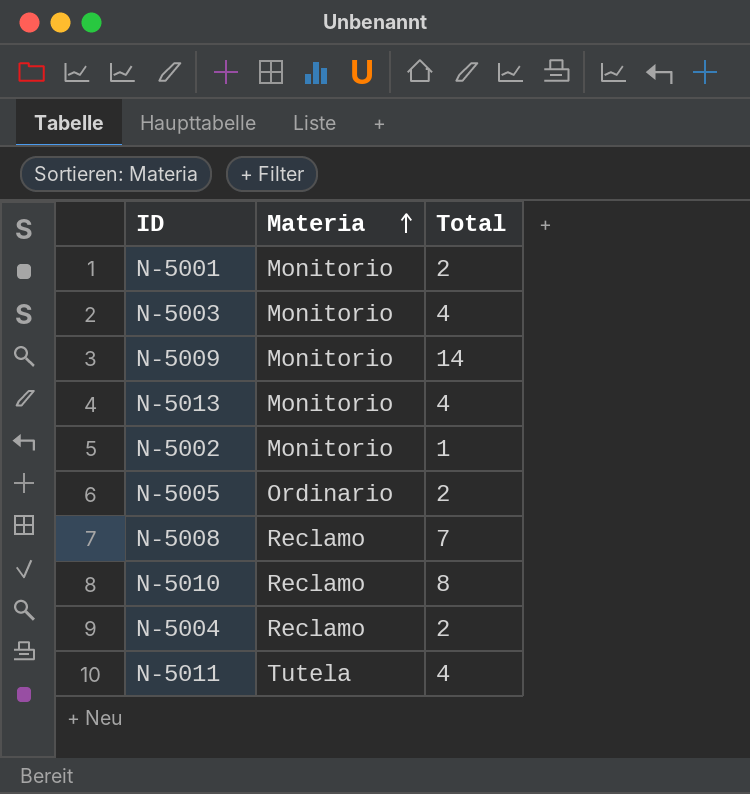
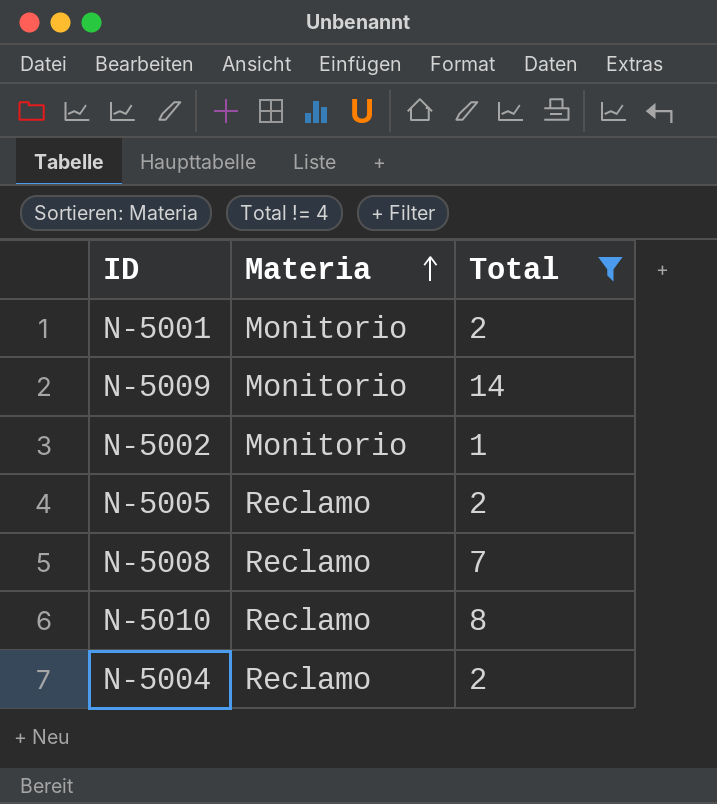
filter: none -> Total != 4
N-5005 | Materia: Ordinario -> Reclamo

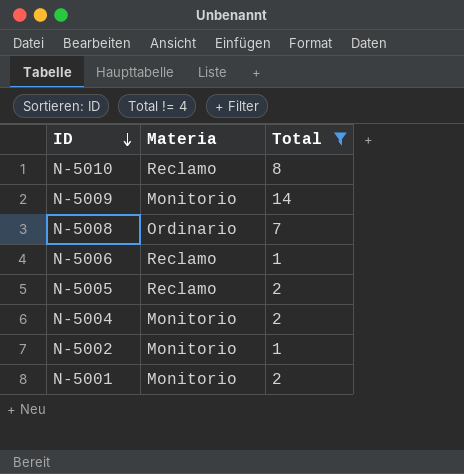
row order: Materia ascending -> ID descending
N-5008 | Materia: Reclamo -> Ordinario
row N-5006: none -> Reclamo | 1
N-5004 | Materia: Reclamo -> Monitorio

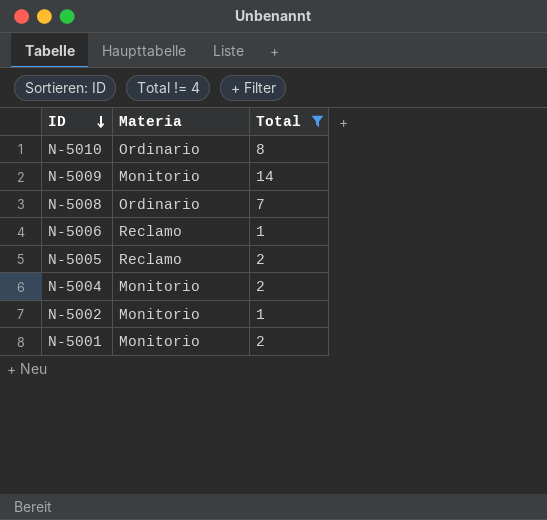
N-5010 | Materia: Reclamo -> Ordinario

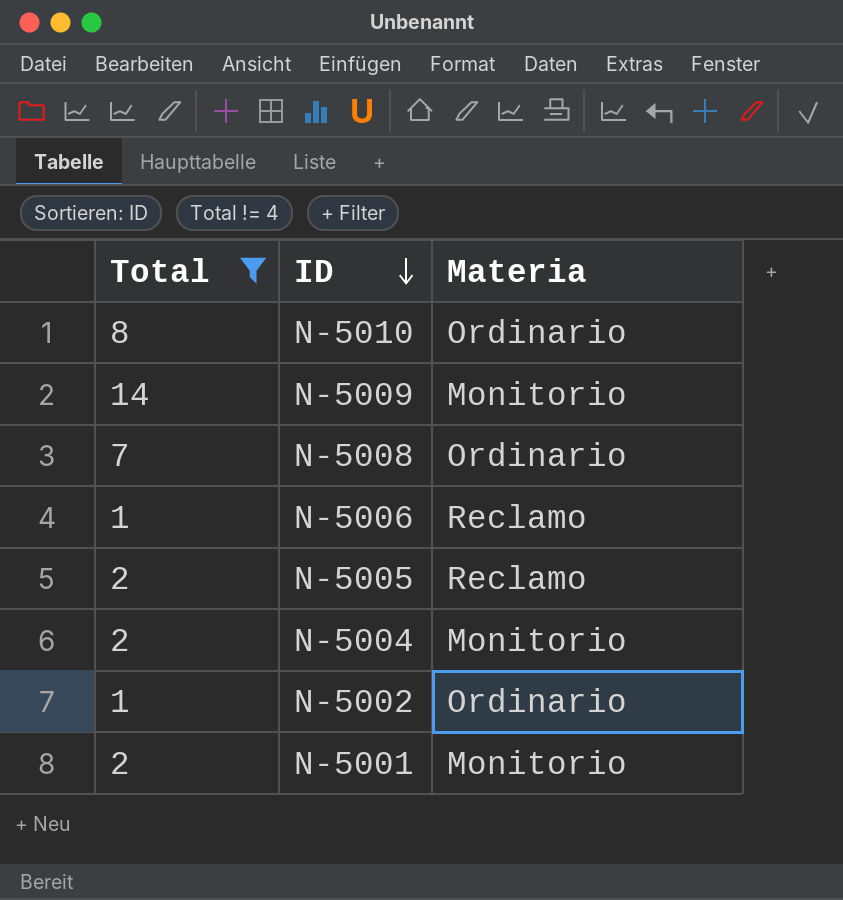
column Total | position: 3 -> 1
N-5002 | Materia: Monitorio -> Ordinario

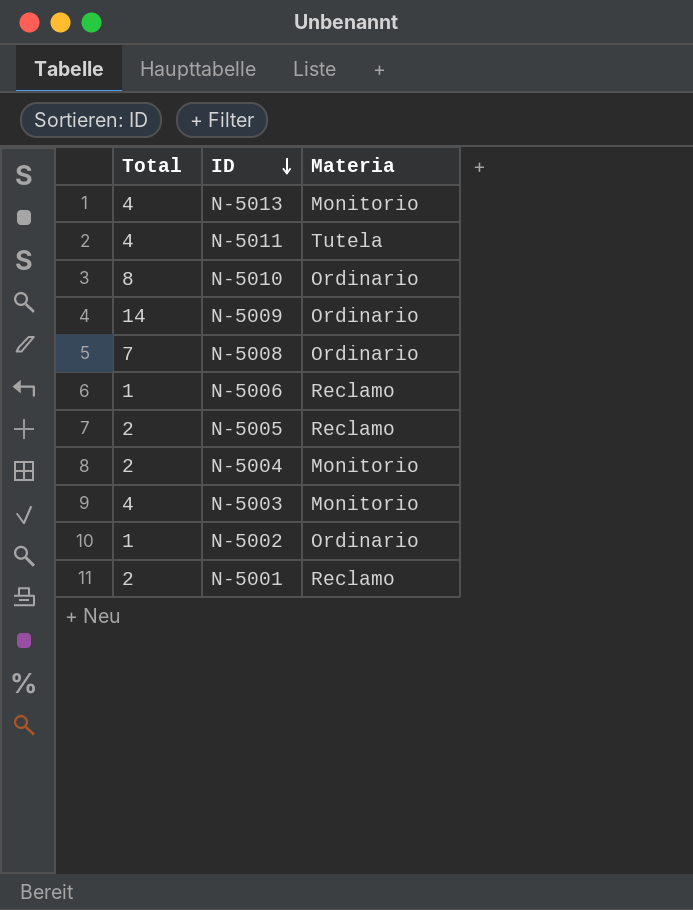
filter: Total != 4 -> none
N-5009 | Materia: Monitorio -> Ordinario
N-5001 | Materia: Monitorio -> Reclamo

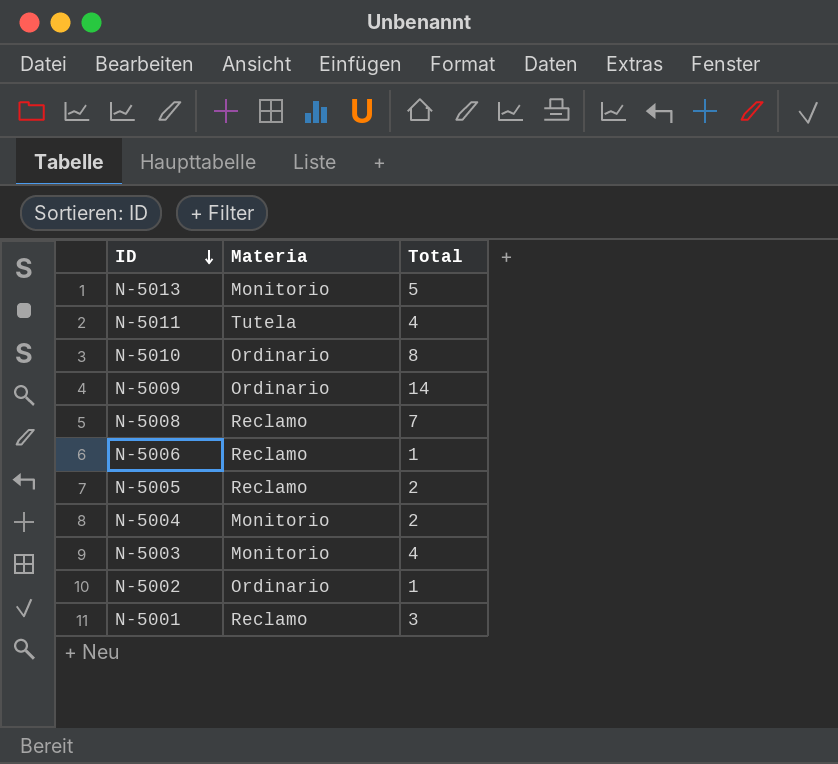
column Total | position: 1 -> 3
N-5013 | Total: 4 -> 5
N-5008 | Materia: Ordinario -> Reclamo
N-5001 | Total: 2 -> 3

